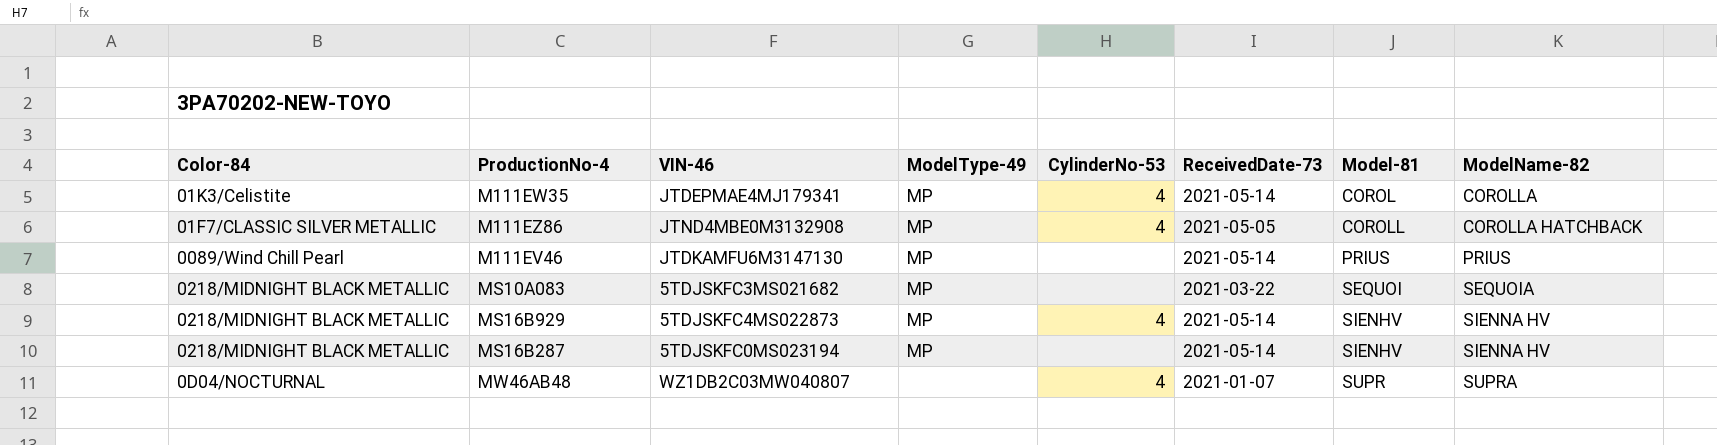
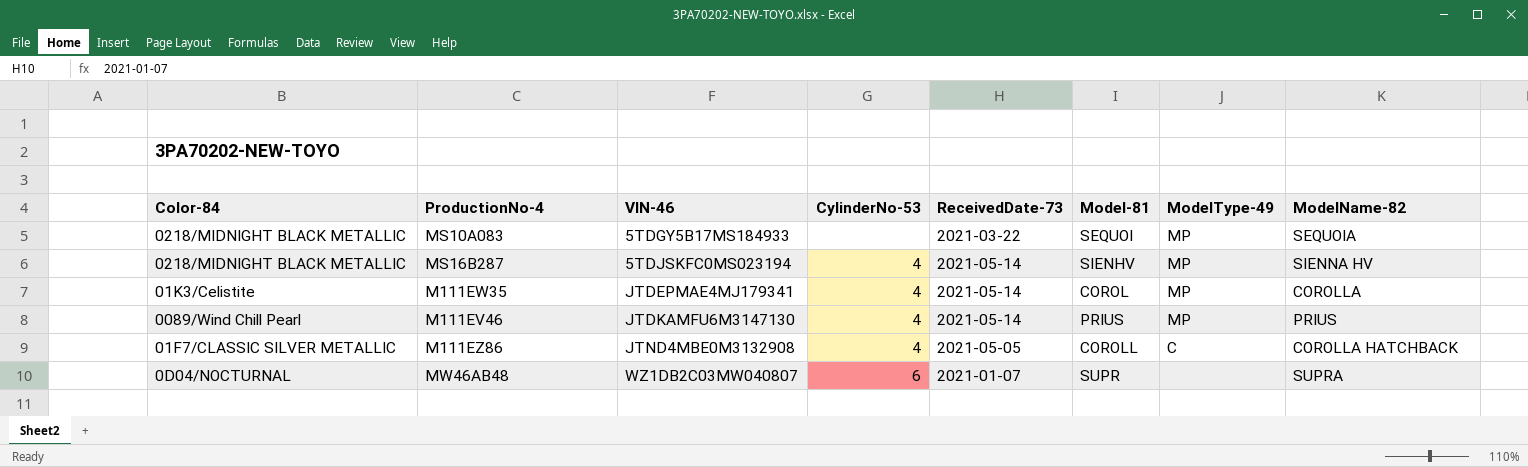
row order: Model-81 ascending -> VIN-46 ascending
column ModelType-49 | position: 4 -> 7
row MS16B929: 0218/MIDNIGHT BLACK METALLIC | 5TDJSKFC4MS022873 | MP | 4 | 2021-05-14 | SIENHV | SIENNA HV -> none
MS10A083 | VIN-46: 5TDJSKFC3MS021682 -> 5TDGY5B17MS184933
MS16B287 | CylinderNo-53: none -> 4
M111EV46 | CylinderNo-53: none -> 4
M111EZ86 | ModelType-49: MP -> C
MW46AB48 | CylinderNo-53: 4 -> 6

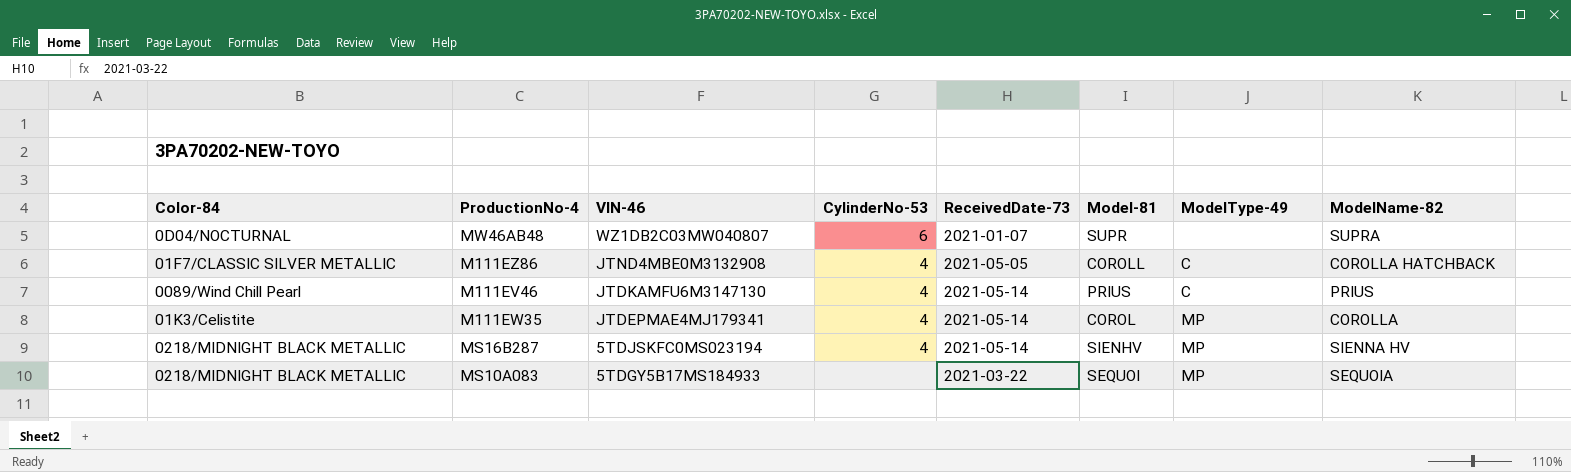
row order: VIN-46 ascending -> VIN-46 descending
M111EV46 | ModelType-49: MP -> C

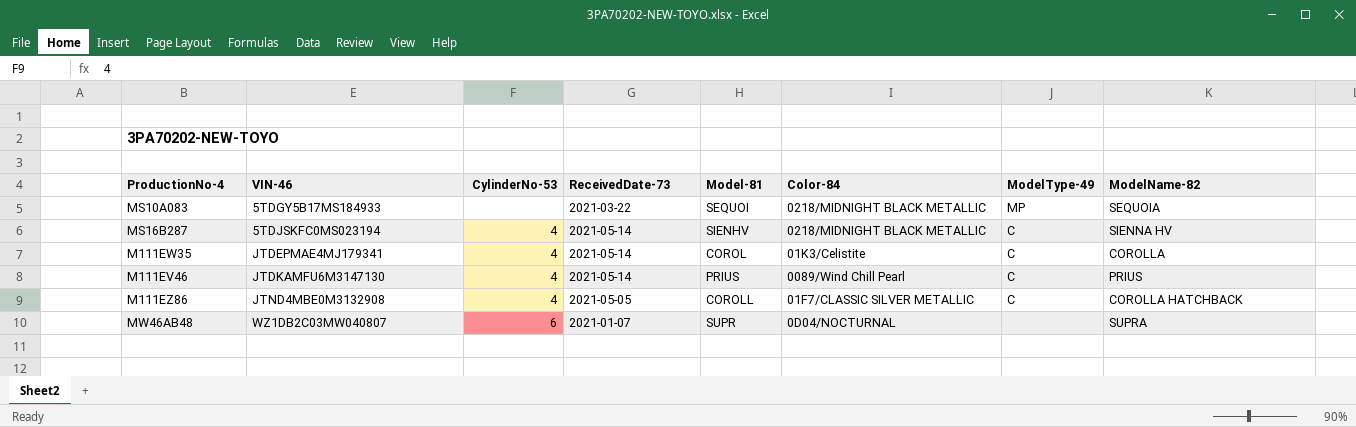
row order: VIN-46 descending -> VIN-46 ascending
column Color-84 | position: 1 -> 6
MS16B287 | ModelType-49: MP -> C
M111EW35 | ModelType-49: MP -> C

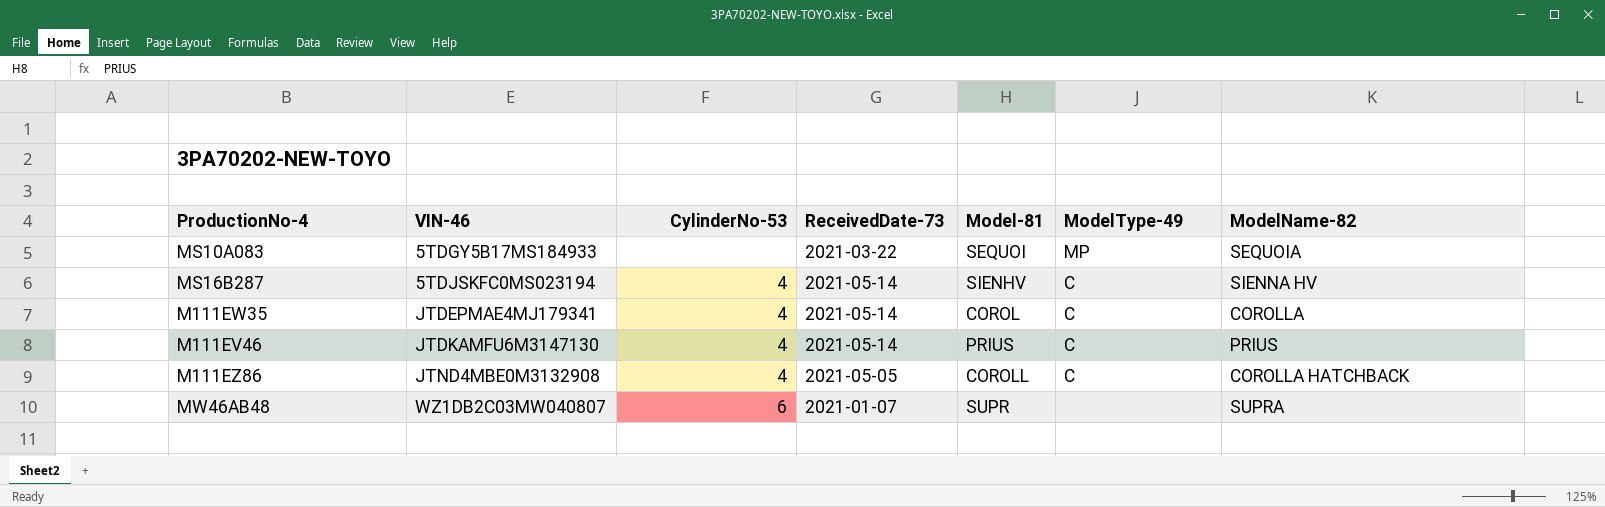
column Color-84 | position: 6 -> none

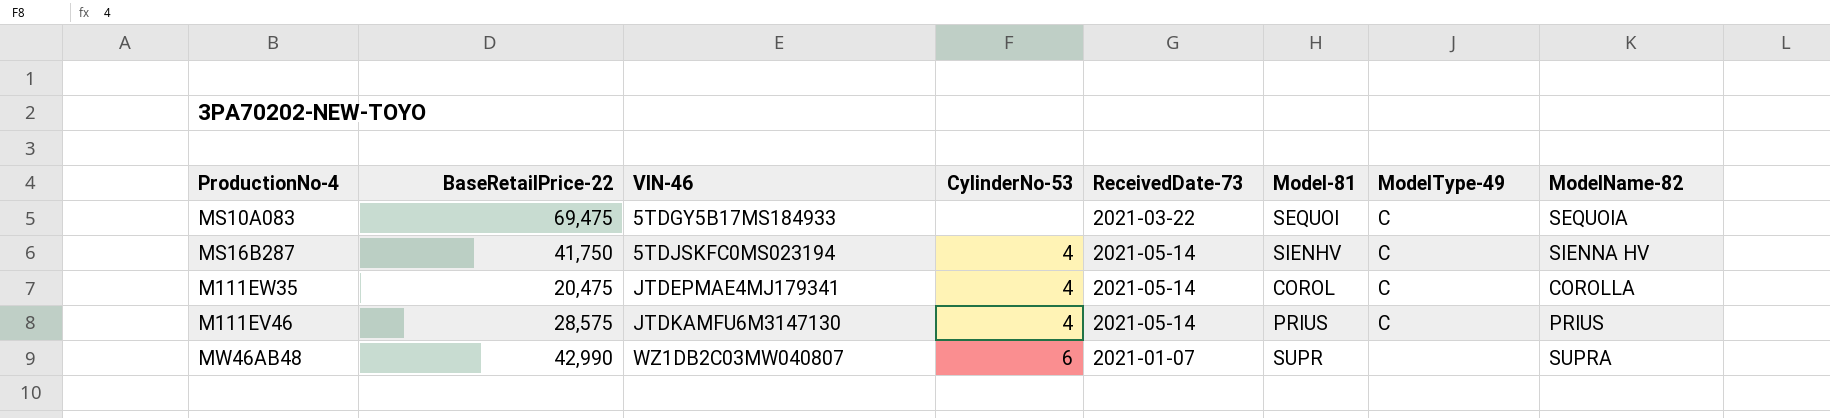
column BaseRetailPrice-22 | position: none -> 2
row M111EZ86: JTND4MBE0M3132908 | 4 | 2021-05-05 | COROLL | C | COROLLA HATCHBACK -> none
MS10A083 | ModelType-49: MP -> C

